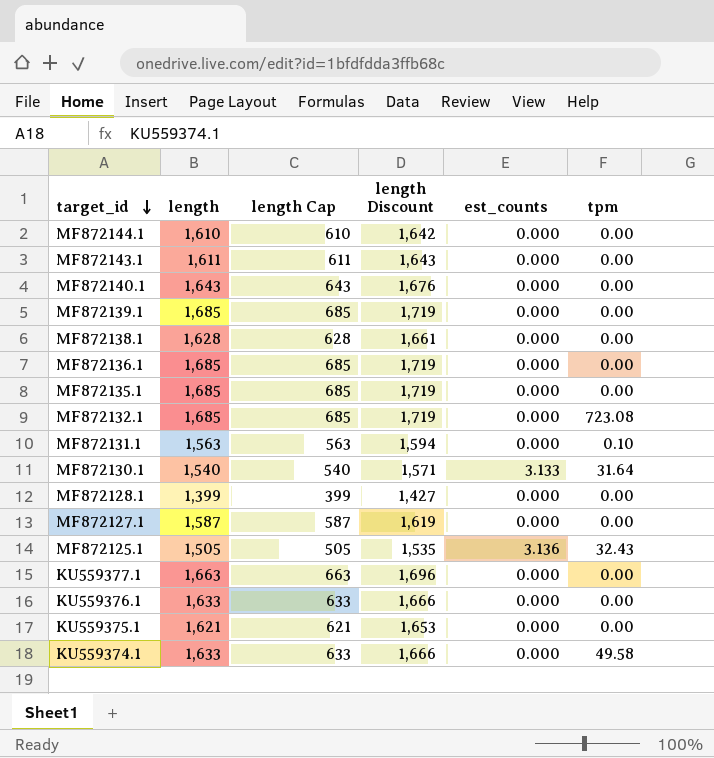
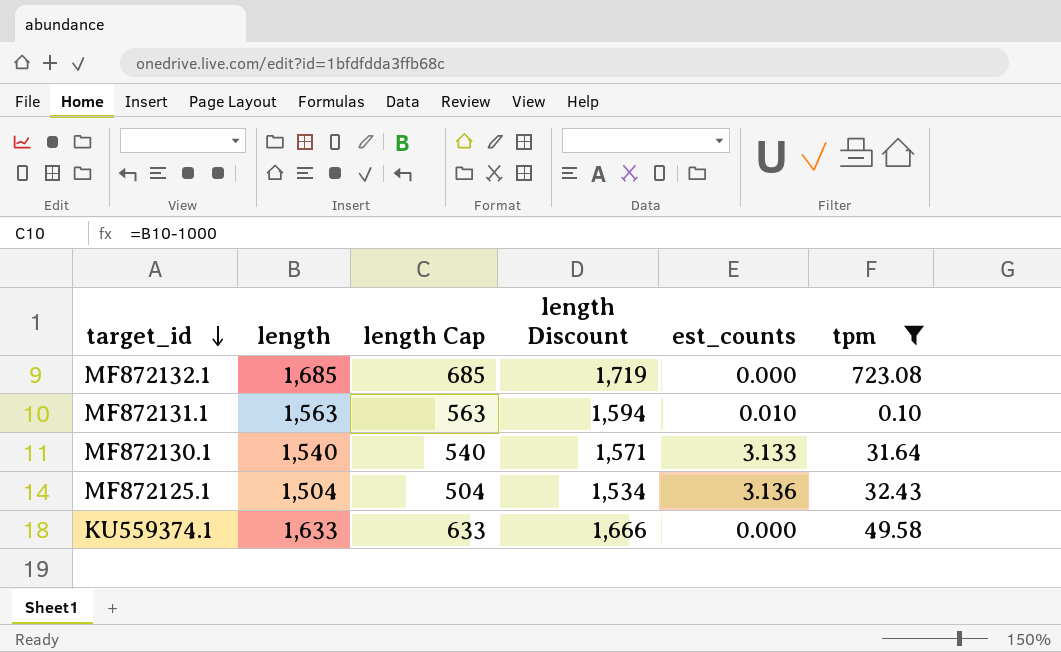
filter: none -> tpm != 0.00
MF872131.1 | est_counts: 0.000 -> 0.010
MF872125.1 | length: 1,505 -> 1,504
MF872125.1 | length Cap: 505 -> 504
MF872125.1 | length Discount: 1,535 -> 1,534

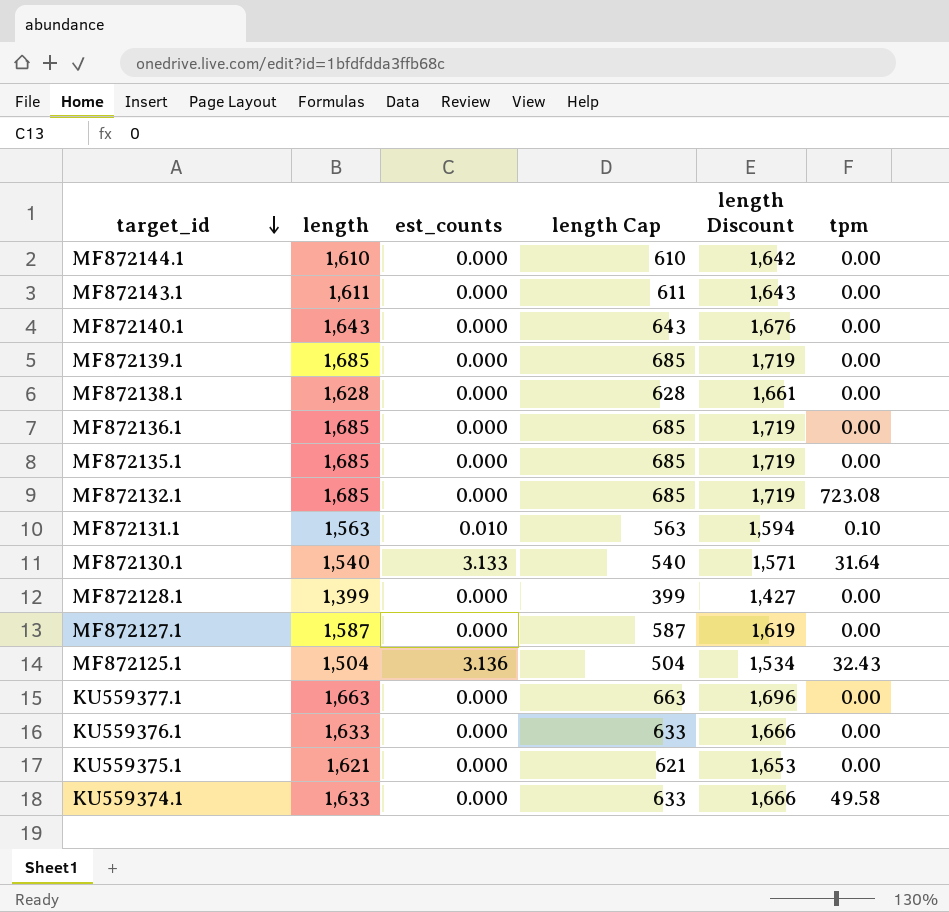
filter: tpm != 0.00 -> none
column est_counts | position: 5 -> 3

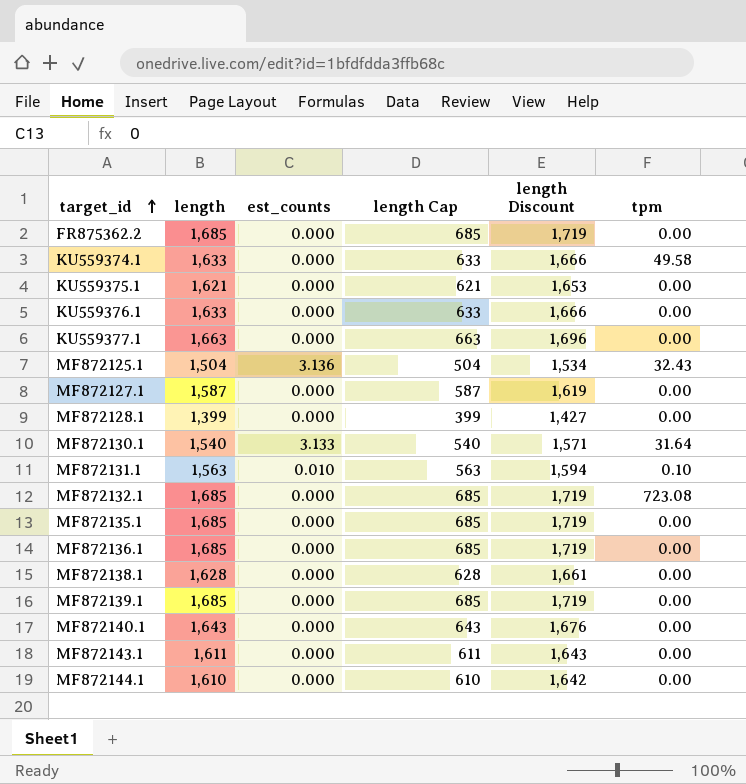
row order: target_id descending -> target_id ascending
row FR875362.2: none -> 1,685 | 0.000 | 685 | 1,719 | 0.00

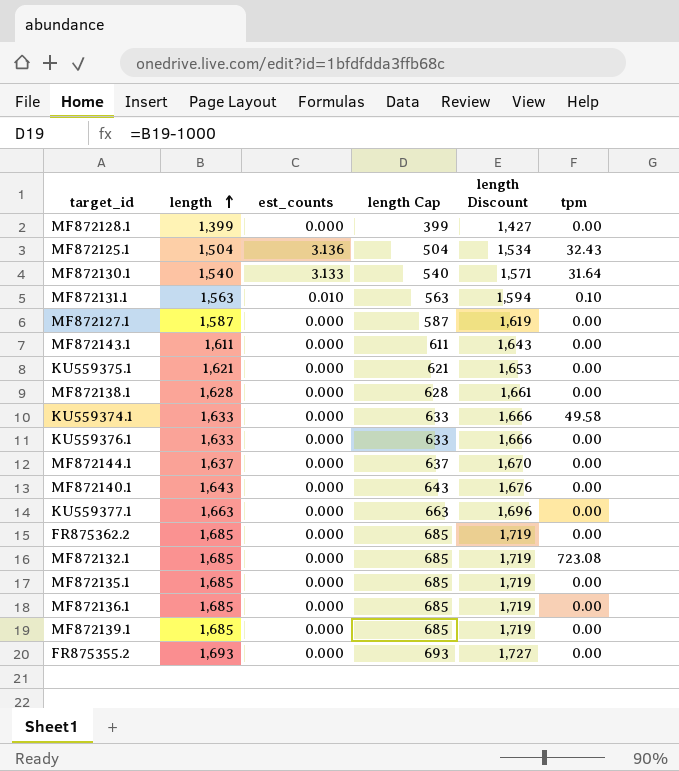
row order: target_id ascending -> length ascending
MF872144.1 | length: 1,610 -> 1,637
MF872144.1 | length Cap: 610 -> 637
MF872144.1 | length Discount: 1,642 -> 1,670
row FR875355.2: none -> 1,693 | 0.000 | 693 | 1,727 | 0.00

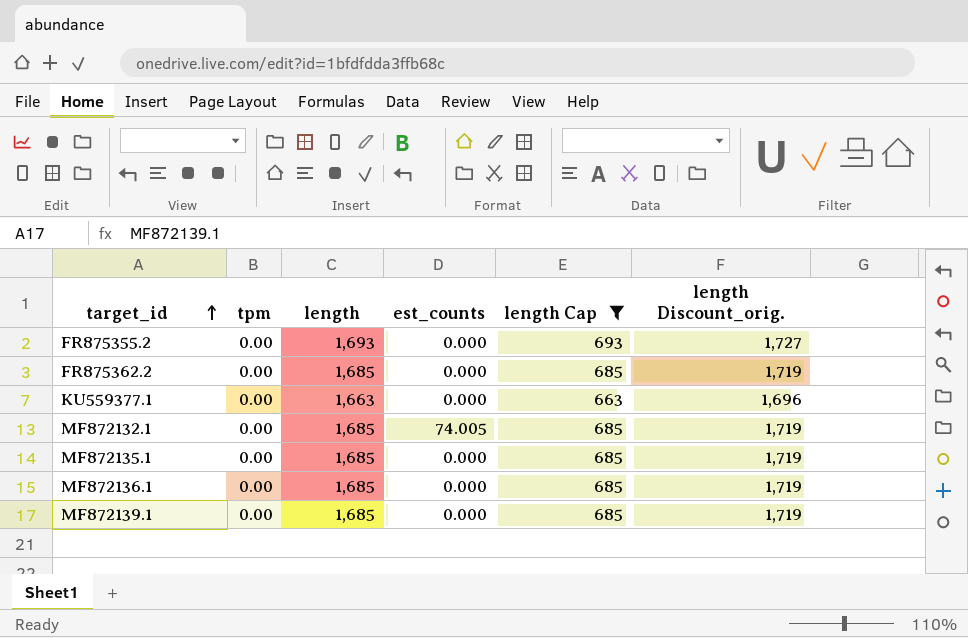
filter: none -> length Cap >= 663
row order: length ascending -> target_id ascending
column tpm | position: 6 -> 2
column name: length Discount -> length Discount_orig.
MF872132.1 | tpm: 723.08 -> 0.00
MF872132.1 | est_counts: 0.000 -> 74.005

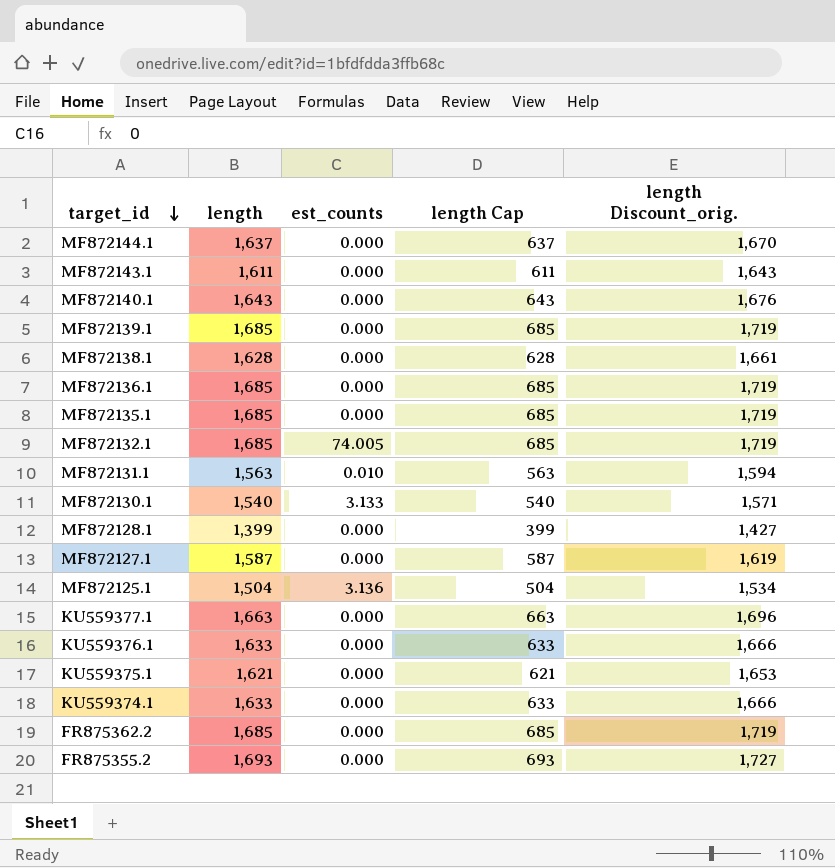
filter: length Cap >= 663 -> none
row order: target_id ascending -> target_id descending
column tpm | position: 2 -> none

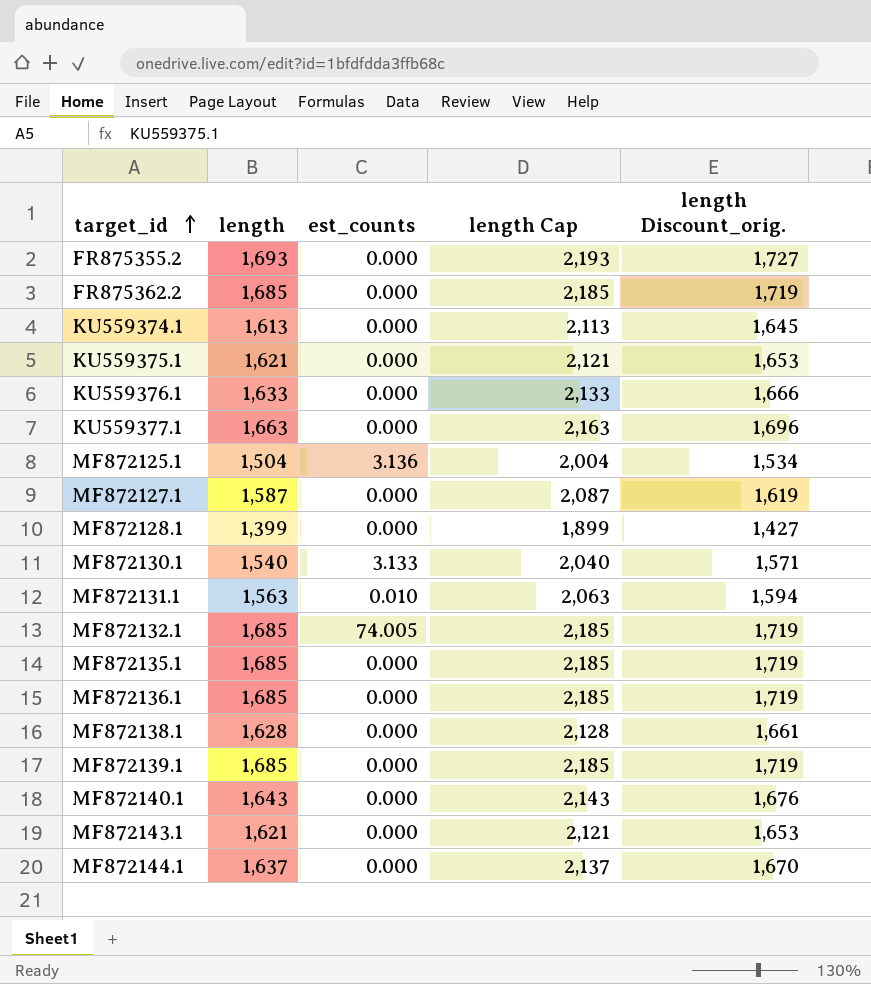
row order: target_id descending -> target_id ascending
column length Cap | formula: [length] - 1000 -> [length] + 500
KU559374.1 | length: 1,633 -> 1,613
KU559374.1 | length Discount_orig.: 1,666 -> 1,645
MF872143.1 | length: 1,611 -> 1,621
MF872143.1 | length Discount_orig.: 1,643 -> 1,653

